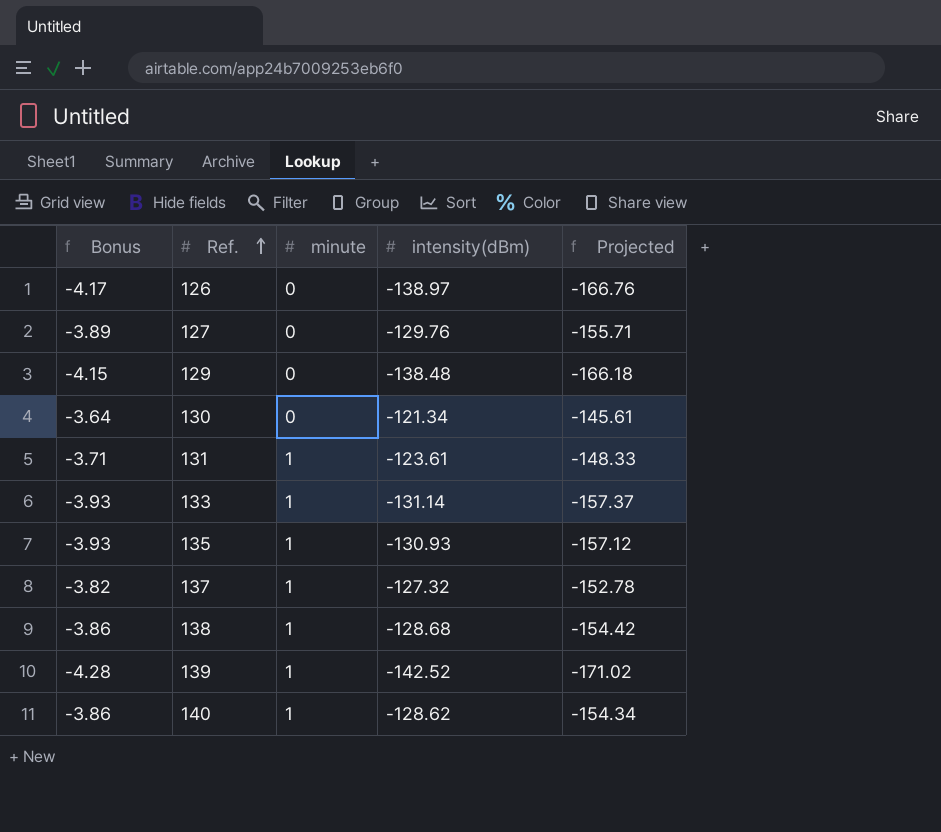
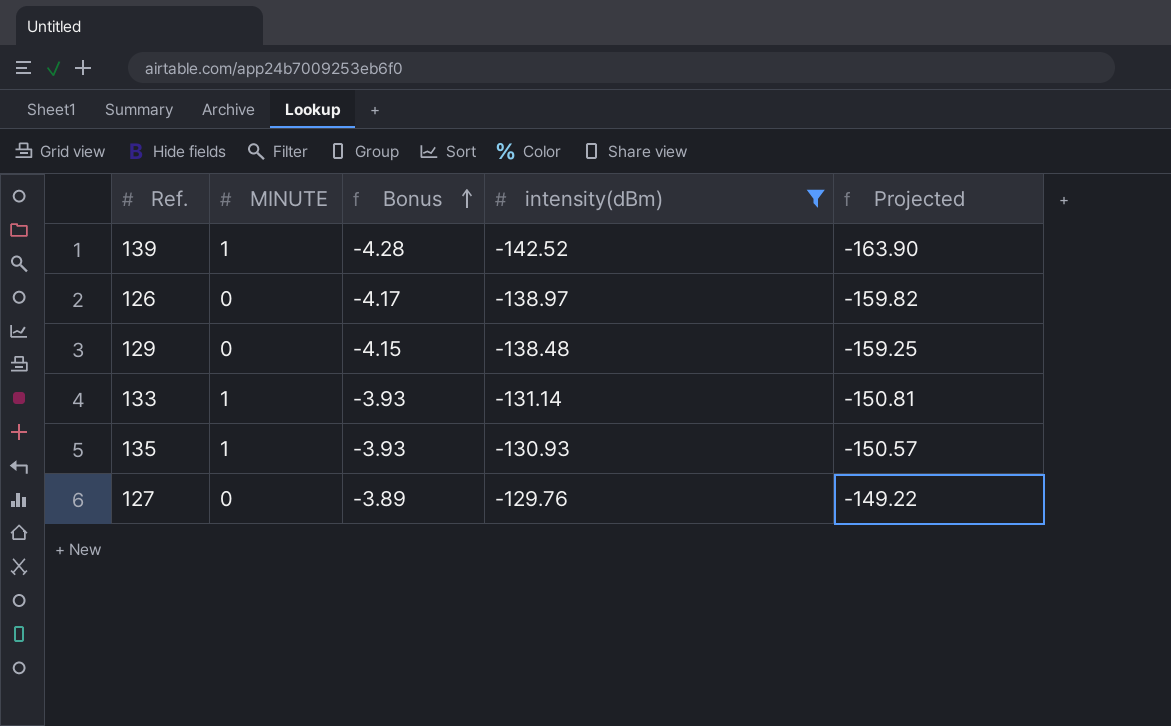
filter: none -> intensity(dBm) <= -129.76
row order: Ref. ascending -> Bonus ascending
column name: minute -> MINUTE
column Bonus | position: 1 -> 3
column Projected | formula: [intensity(dBm)] * 1.2 -> [intensity(dBm)] * 1.15

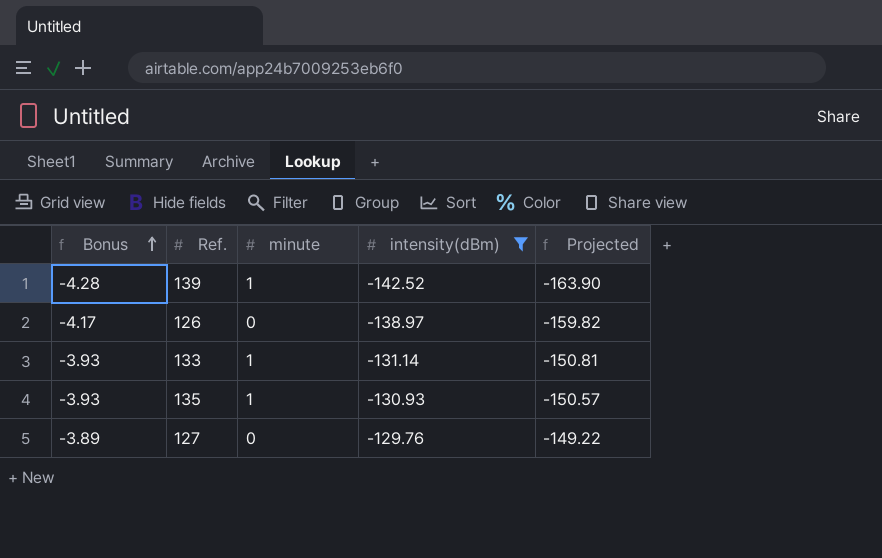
column Bonus | position: 3 -> 1
column name: MINUTE -> minute
row 129: 0 | -4.15 | -138.48 | -159.25 -> none

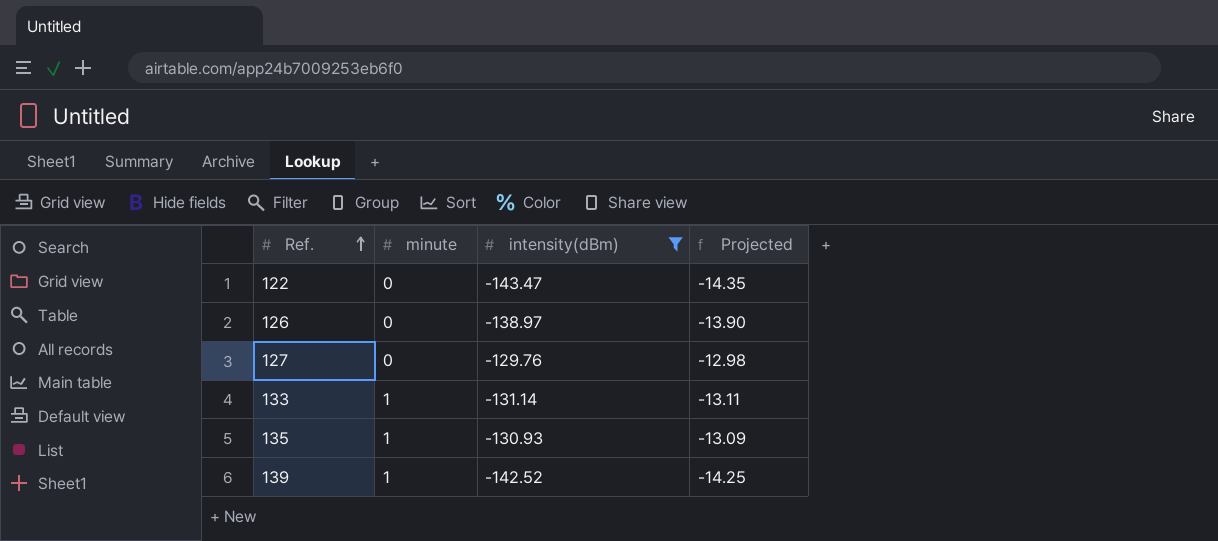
row order: Bonus ascending -> Ref. ascending
column Bonus | formula: [intensity(dBm)] * 0.03 -> none
column Projected | formula: [intensity(dBm)] * 1.15 -> [intensity(dBm)] * 0.1
row 122: none -> 0 | -143.47 | -14.35

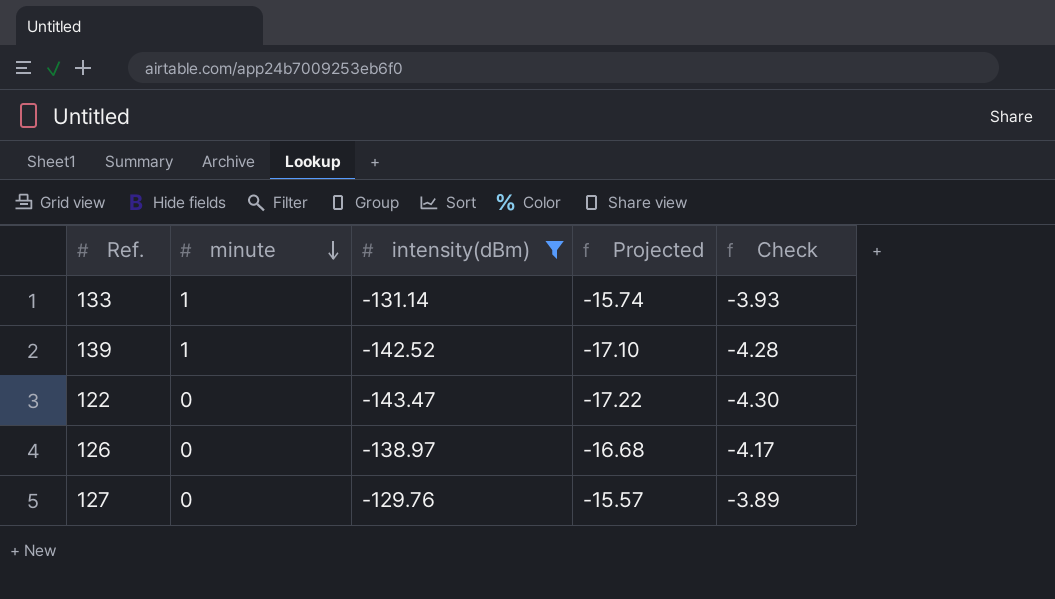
row order: Ref. ascending -> minute descending
column Projected | formula: [intensity(dBm)] * 0.1 -> [intensity(dBm)] * 0.12
column Check | formula: none -> [intensity(dBm)] * 0.03
row 135: 1 | -130.93 | -13.09 -> none

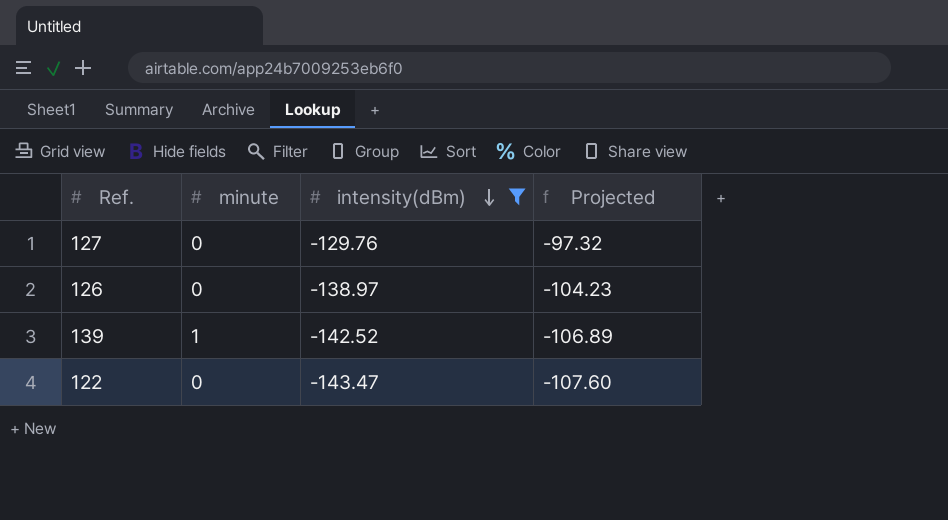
row order: minute descending -> intensity(dBm) descending
column Check | formula: [intensity(dBm)] * 0.03 -> none
column Projected | formula: [intensity(dBm)] * 0.12 -> [intensity(dBm)] * 0.75
row 133: 1 | -131.14 | -15.74 | -3.93 -> none

